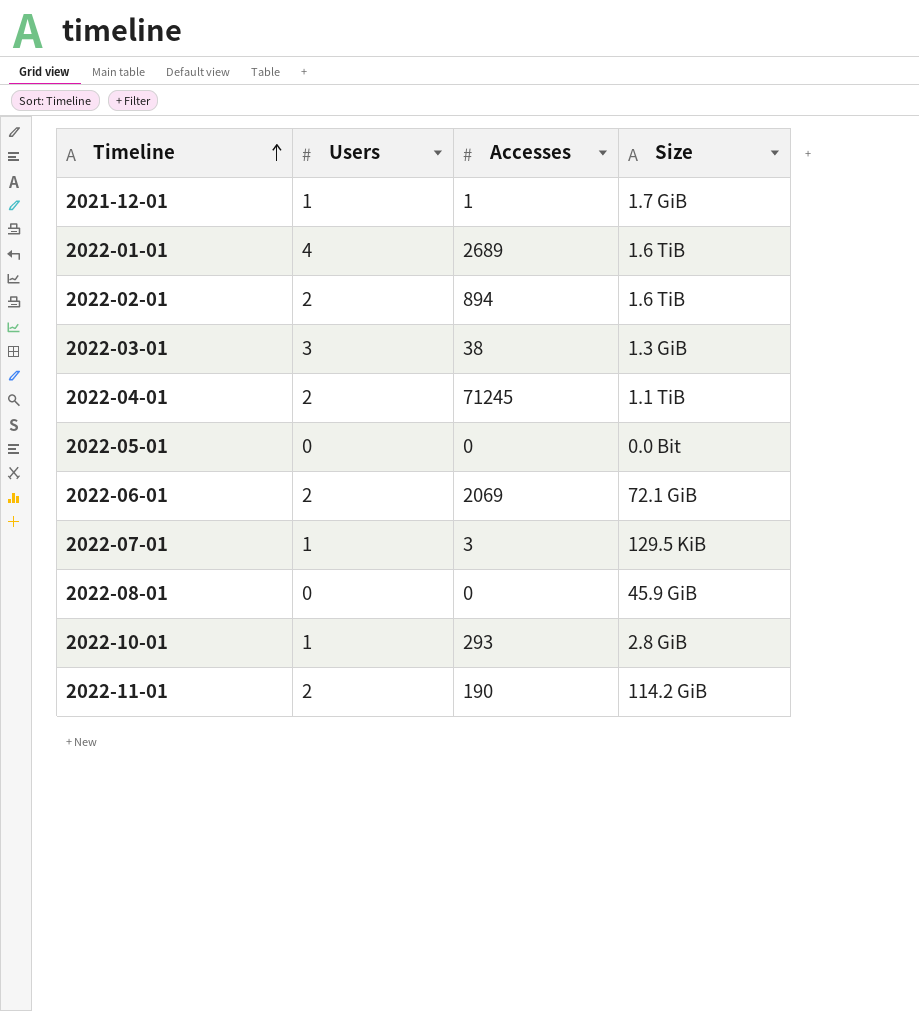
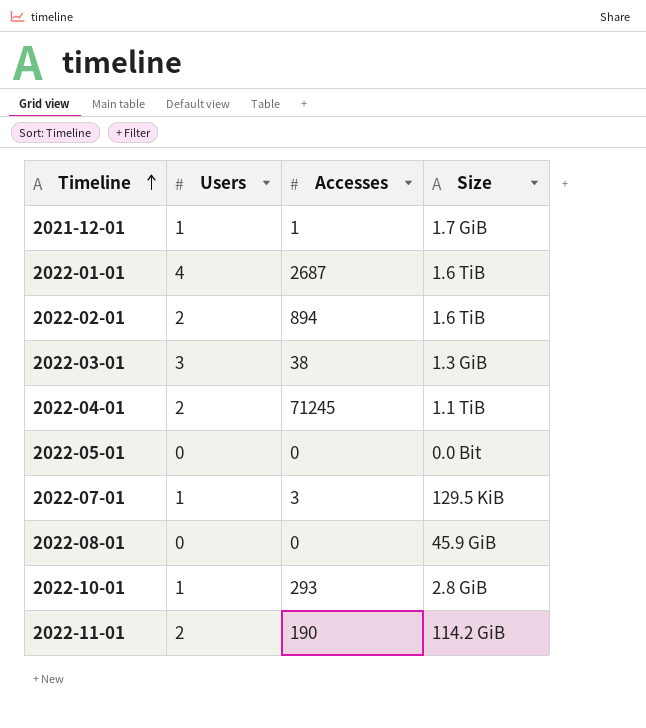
row 2022-06-01: 2 | 2069 | 72.1 GiB -> none
2022-01-01 | Accesses: 2689 -> 2687

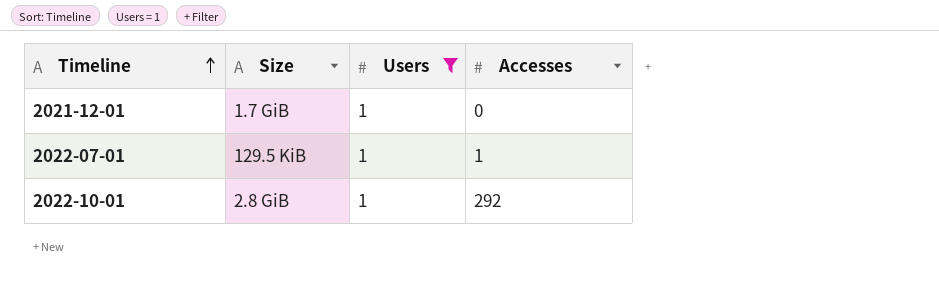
filter: none -> Users = 1
column Size | position: 4 -> 2
2021-12-01 | Accesses: 1 -> 0
2022-07-01 | Accesses: 3 -> 1
2022-10-01 | Accesses: 293 -> 292

